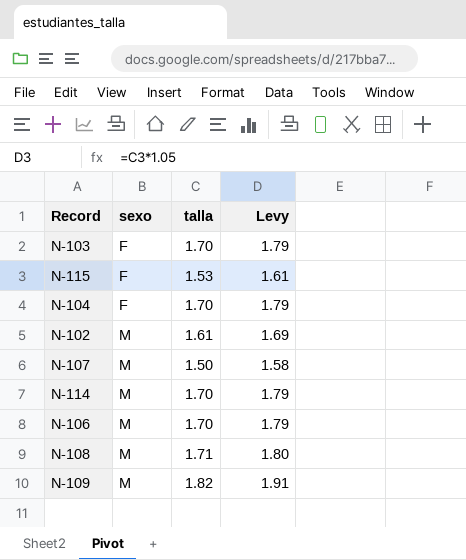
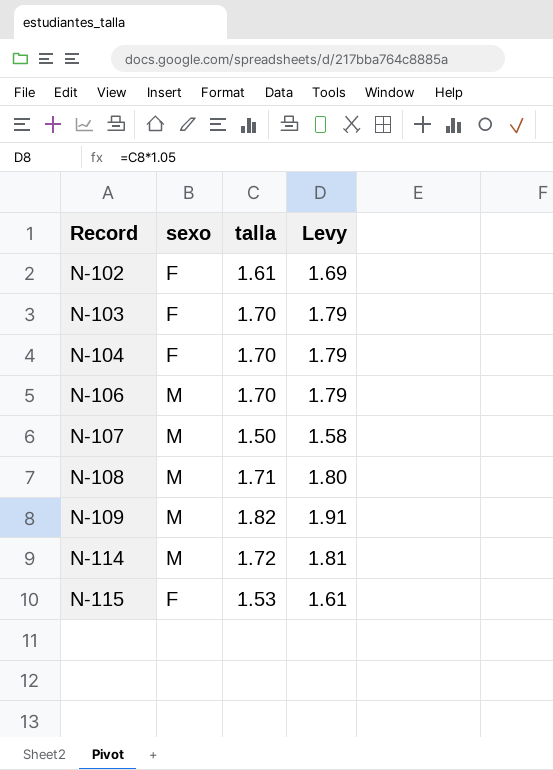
row order: sexo ascending -> Record ascending
N-102 | sexo: M -> F
N-114 | talla: 1.70 -> 1.72
N-114 | Levy: 1.79 -> 1.81

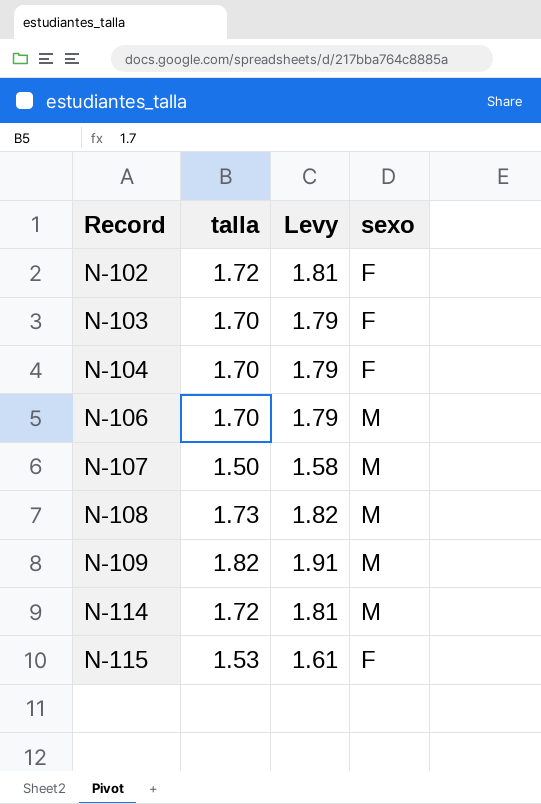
column sexo | position: 2 -> 4
N-102 | talla: 1.61 -> 1.72
N-102 | Levy: 1.69 -> 1.81
N-108 | talla: 1.71 -> 1.73
N-108 | Levy: 1.80 -> 1.82

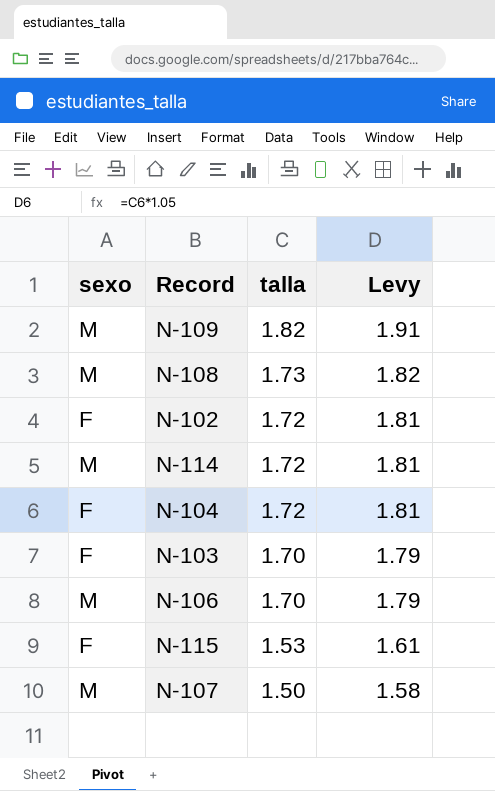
row order: Record ascending -> talla descending
column sexo | position: 4 -> 1
N-104 | talla: 1.70 -> 1.72
N-104 | Levy: 1.79 -> 1.81

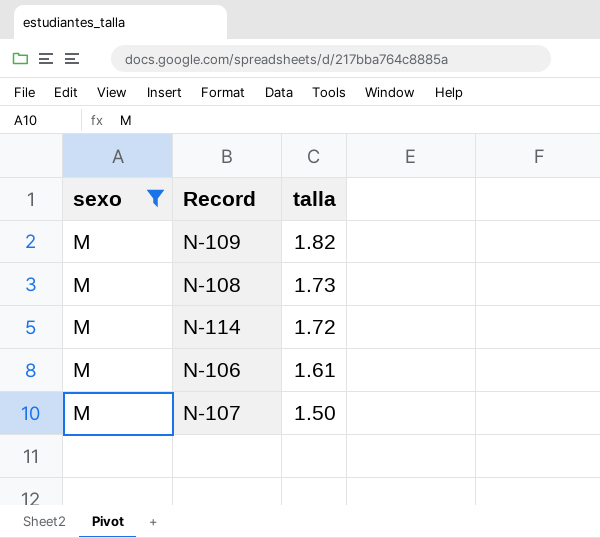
filter: none -> sexo = M
column Levy | formula: [talla] * 1.05 -> none
N-106 | talla: 1.70 -> 1.61

